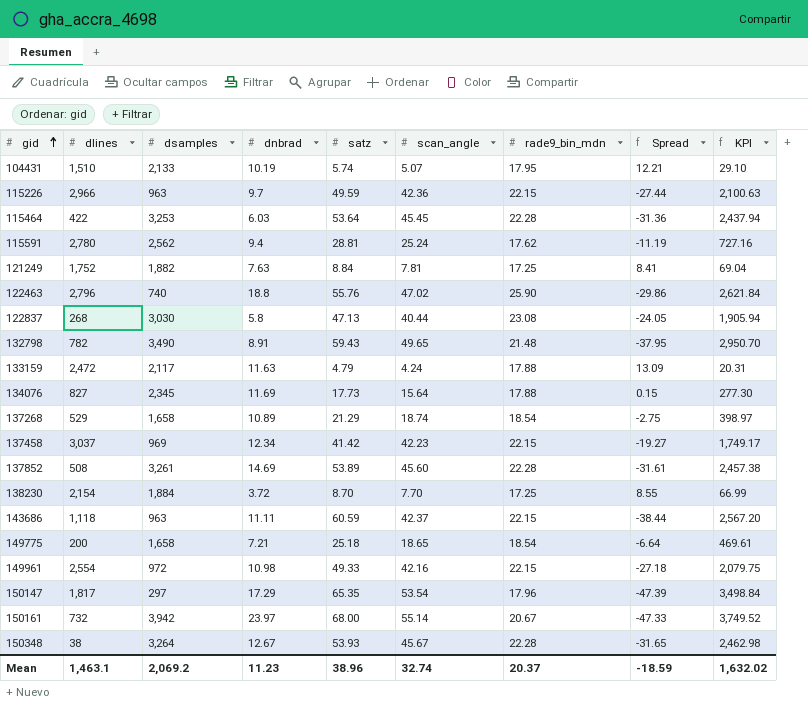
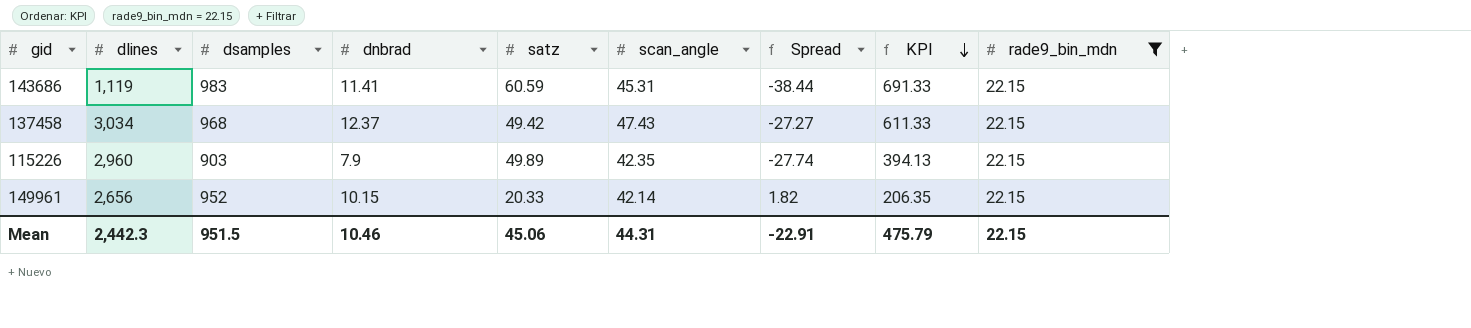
filter: none -> rade9_bin_mdn = 22.15
row order: gid ascending -> KPI descending
column KPI | formula: [satz] * [scan_angle] -> [dnbrad] * [satz]
column rade9_bin_mdn | position: 7 -> 9
143686 | dlines: 1,118 -> 1,119
143686 | dsamples: 963 -> 983
143686 | dnbrad: 11.11 -> 11.41
143686 | scan_angle: 42.37 -> 45.31
137458 | dlines: 3,037 -> 3,034
137458 | dsamples: 969 -> 968
137458 | dnbrad: 12.34 -> 12.37
137458 | satz: 41.42 -> 49.42
137458 | scan_angle: 42.23 -> 47.43
137458 | Spread: -19.27 -> -27.27
115226 | dlines: 2,966 -> 2,960
115226 | dsamples: 963 -> 903
115226 | dnbrad: 9.7 -> 7.9
115226 | satz: 49.59 -> 49.89
115226 | scan_angle: 42.36 -> 42.35
115226 | Spread: -27.44 -> -27.74
149961 | dlines: 2,554 -> 2,656
149961 | dsamples: 972 -> 952
149961 | dnbrad: 10.98 -> 10.15
149961 | satz: 49.33 -> 20.33
149961 | scan_angle: 42.16 -> 42.14
149961 | Spread: -27.18 -> 1.82
Mean | dlines: 1,463.1 -> 2,442.3
Mean | dsamples: 2,069.2 -> 951.5
Mean | dnbrad: 11.23 -> 10.46
Mean | satz: 38.96 -> 45.06
Mean | scan_angle: 32.74 -> 44.31
Mean | Spread: -18.59 -> -22.91
Mean | KPI: 1,632.02 -> 475.79
Mean | rade9_bin_mdn: 20.37 -> 22.15

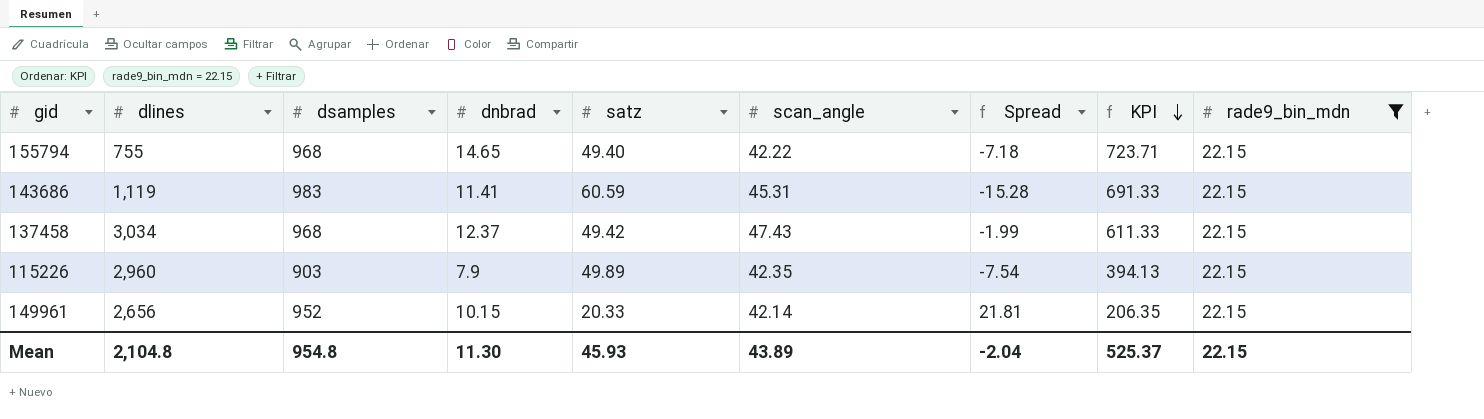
column Spread | formula: [rade9_bin_mdn] - [satz] -> [scan_angle] - [satz]
row 155794: none -> 755 | 968 | 14.65 | 49.40 | 42.22 | -7.18 | 723.71 | 22.15
Mean | dlines: 2,442.3 -> 2,104.8
Mean | dsamples: 951.5 -> 954.8
Mean | dnbrad: 10.46 -> 11.30
Mean | satz: 45.06 -> 45.93
Mean | scan_angle: 44.31 -> 43.89
Mean | Spread: -22.91 -> -2.04
Mean | KPI: 475.79 -> 525.37

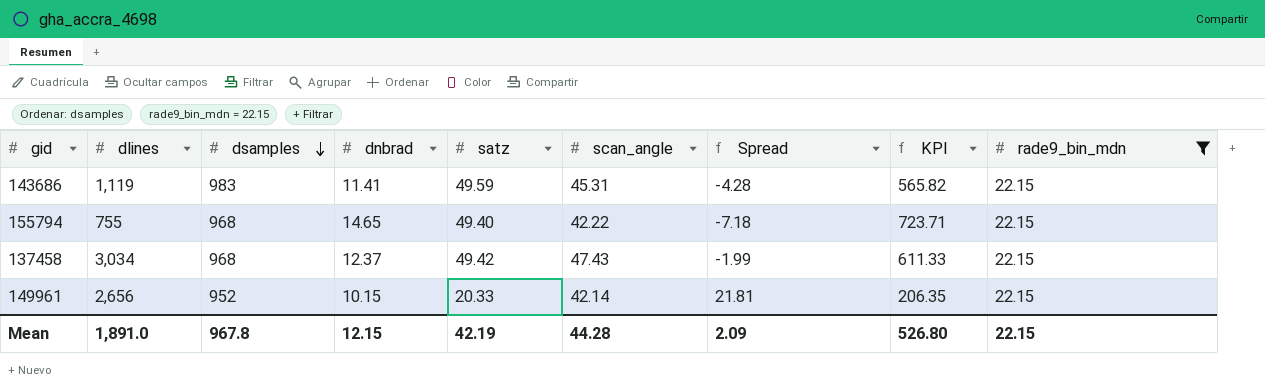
row order: KPI descending -> dsamples descending
row 115226: 2,960 | 903 | 7.9 | 49.89 | 42.35 | -7.54 | 394.13 | 22.15 -> none
143686 | satz: 60.59 -> 49.59
143686 | Spread: -15.28 -> -4.28
143686 | KPI: 691.33 -> 565.82
Mean | dlines: 2,104.8 -> 1,891.0
Mean | dsamples: 954.8 -> 967.8
Mean | dnbrad: 11.30 -> 12.15
Mean | satz: 45.93 -> 42.19
Mean | scan_angle: 43.89 -> 44.28
Mean | Spread: -2.04 -> 2.09
Mean | KPI: 525.37 -> 526.80

